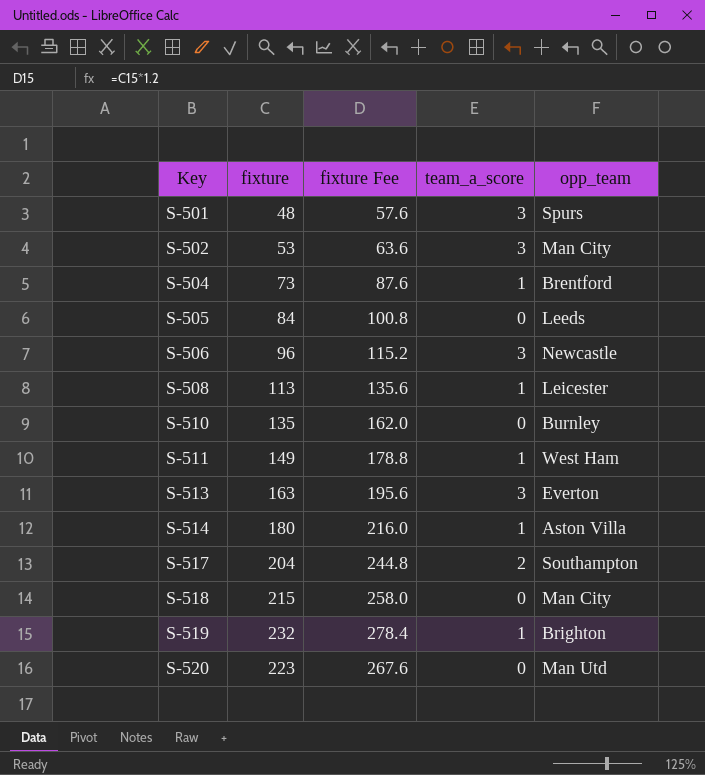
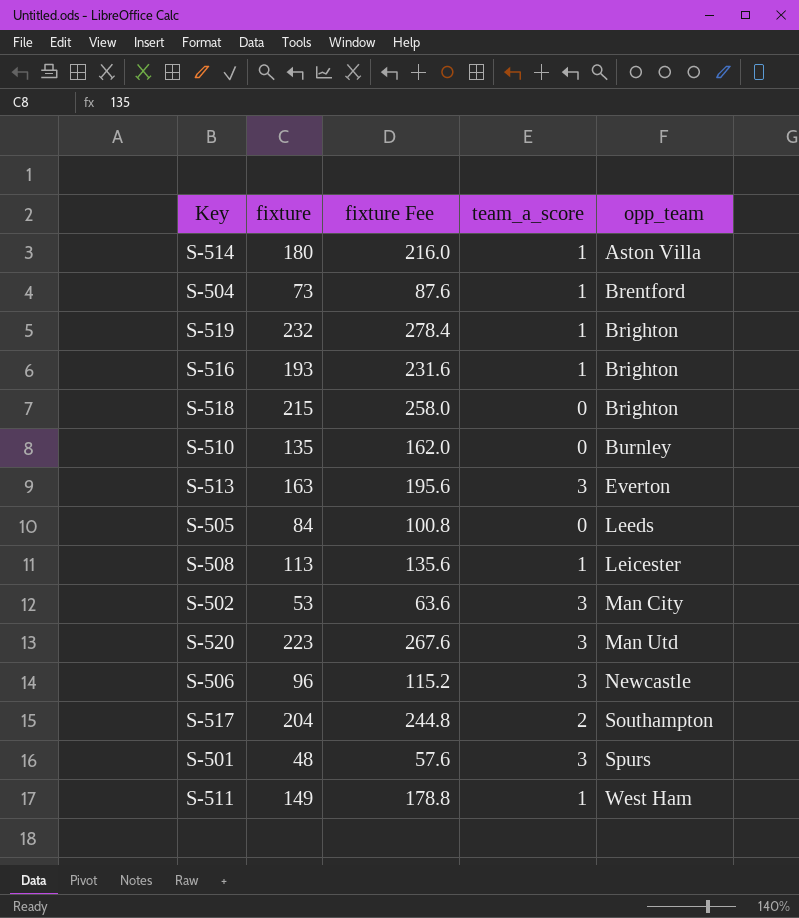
row order: Key ascending -> opp_team ascending
row S-516: none -> 193 | 231.6 | 1 | Brighton
S-518 | opp_team: Man City -> Brighton
S-520 | team_a_score: 0 -> 3

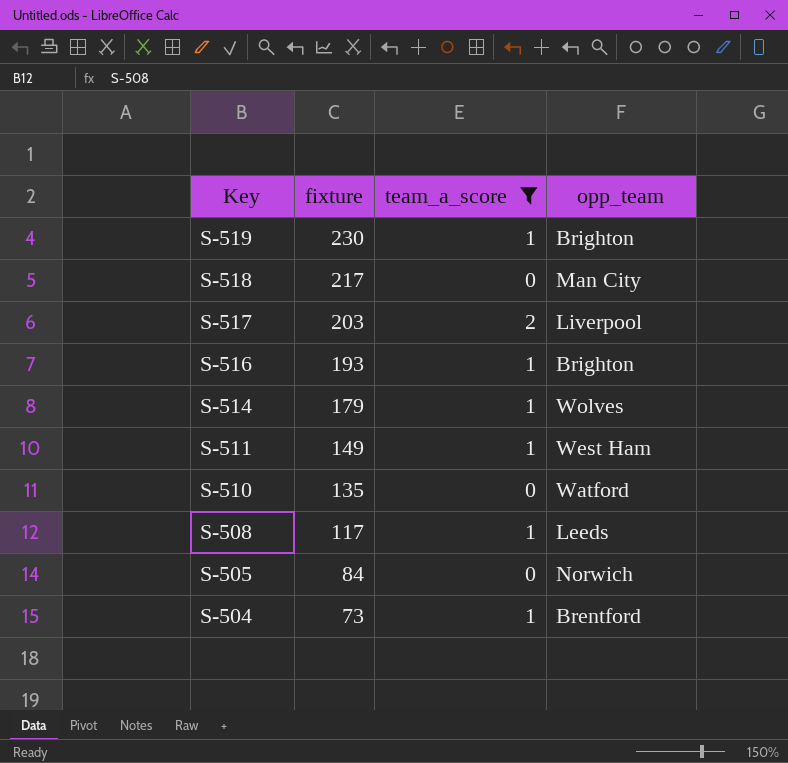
filter: none -> team_a_score != 3
row order: opp_team ascending -> Key descending
column fixture Fee | formula: [fixture] * 1.2 -> none
S-519 | fixture: 232 -> 230
S-518 | fixture: 215 -> 217
S-518 | opp_team: Brighton -> Man City
S-517 | fixture: 204 -> 203
S-517 | opp_team: Southampton -> Liverpool
S-514 | fixture: 180 -> 179
S-514 | opp_team: Aston Villa -> Wolves
S-510 | opp_team: Burnley -> Watford
S-508 | fixture: 113 -> 117
S-508 | opp_team: Leicester -> Leeds
S-505 | opp_team: Leeds -> Norwich

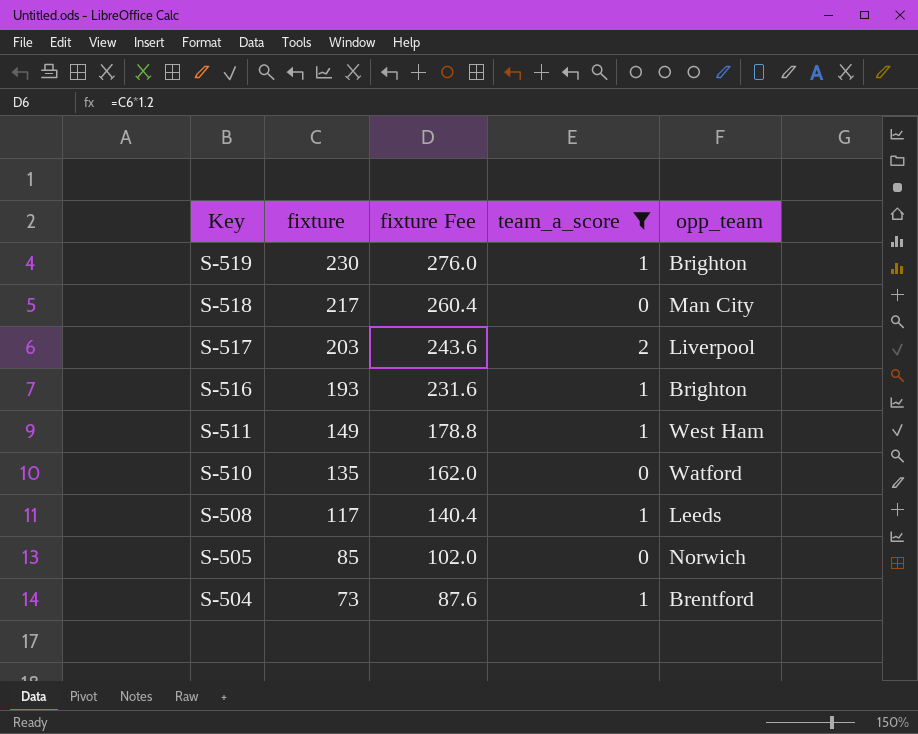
column fixture Fee | formula: none -> [fixture] * 1.2
row S-514: 179 | 1 | Wolves -> none
S-505 | fixture: 84 -> 85

